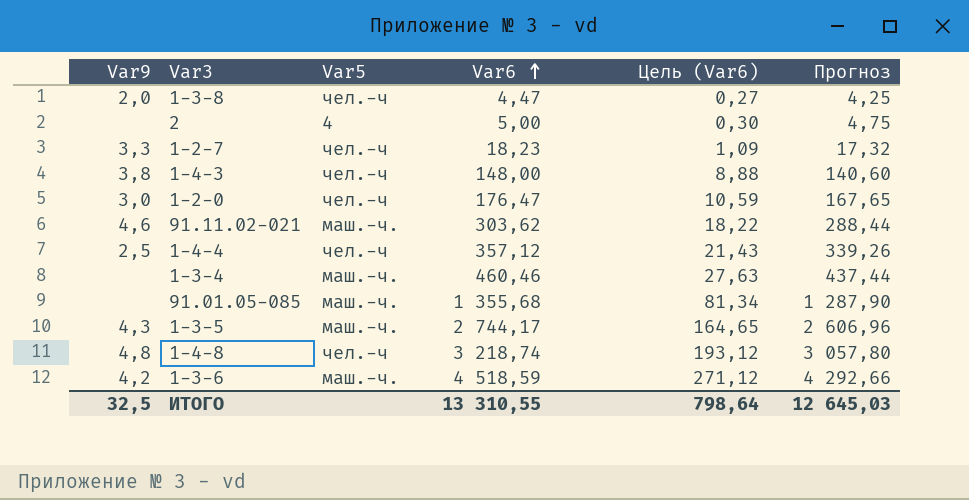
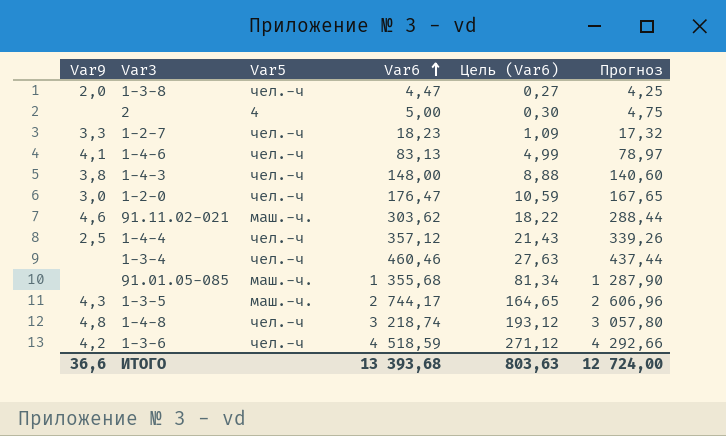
row 1-4-6: none -> 4,1 | чел.-ч | 83,13 | 4,99 | 78,97
1-3-4 | Var5: маш.-ч. -> чел.-ч
1-3-6 | Var5: маш.-ч. -> чел.-ч
ИТОГО | Var9: 32,5 -> 36,6
ИТОГО | Var6: 13 310,55 -> 13 393,68
ИТОГО | Цель (Var6): 798,64 -> 803,63
ИТОГО | Прогноз: 12 645,03 -> 12 724,00

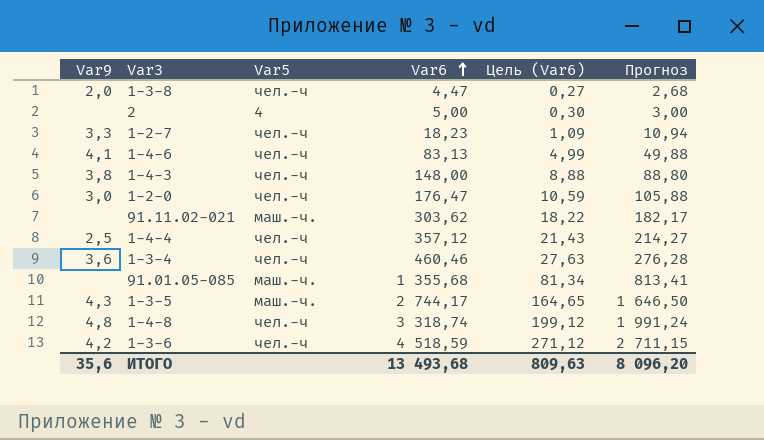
column Прогноз | formula: [Var6] * 0,95 -> [Var6] * 0,6
91.11.02-021 | Var9: 4,6 -> none
1-3-4 | Var9: none -> 3,6
1-4-8 | Var6: 3 218,74 -> 3 318,74
1-4-8 | Цель (Var6): 193,12 -> 199,12
ИТОГО | Var9: 36,6 -> 35,6
ИТОГО | Var6: 13 393,68 -> 13 493,68
ИТОГО | Цель (Var6): 803,63 -> 809,63
ИТОГО | Прогноз: 12 724,00 -> 8 096,20

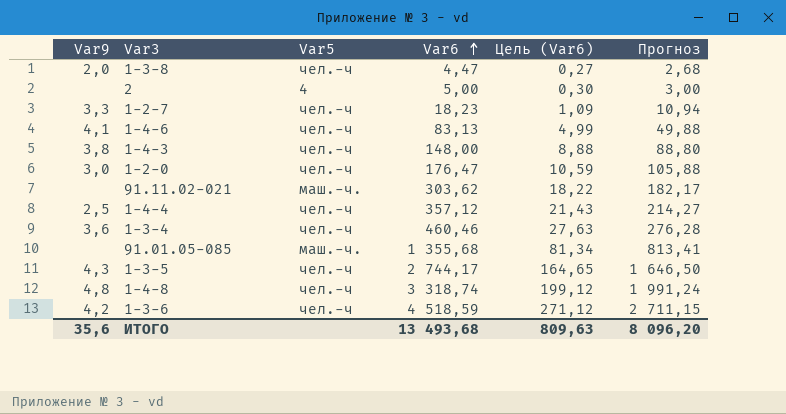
1-3-5 | Var5: маш.-ч. -> чел.-ч

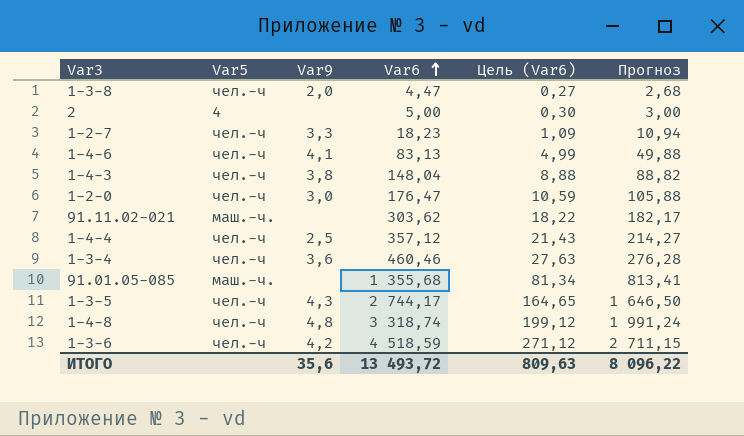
column Var9 | position: 1 -> 3
1-4-3 | Var6: 148,00 -> 148,04
1-4-3 | Прогноз: 88,80 -> 88,82
ИТОГО | Var6: 13 493,68 -> 13 493,72
ИТОГО | Прогноз: 8 096,20 -> 8 096,22

